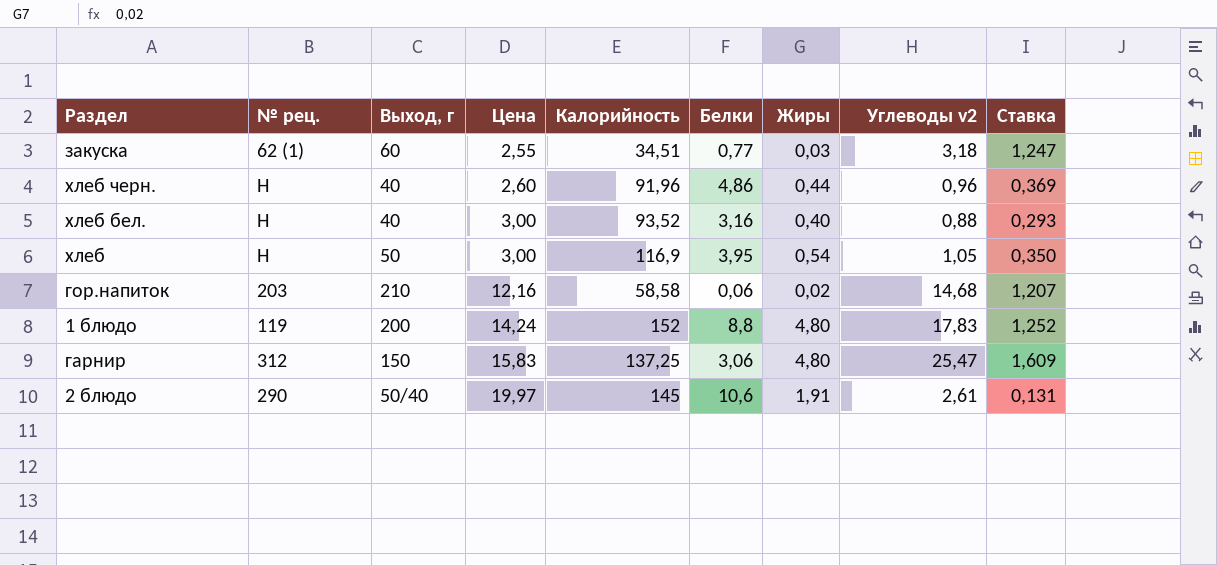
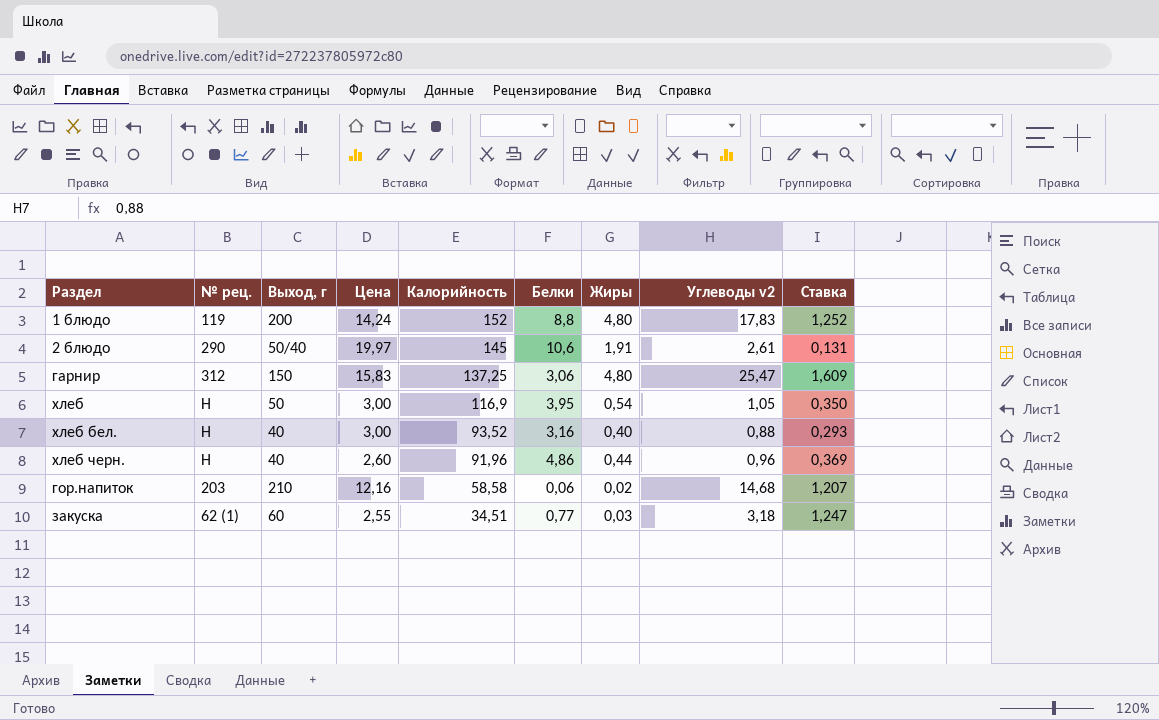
row order: Цена ascending -> Калорийность descending

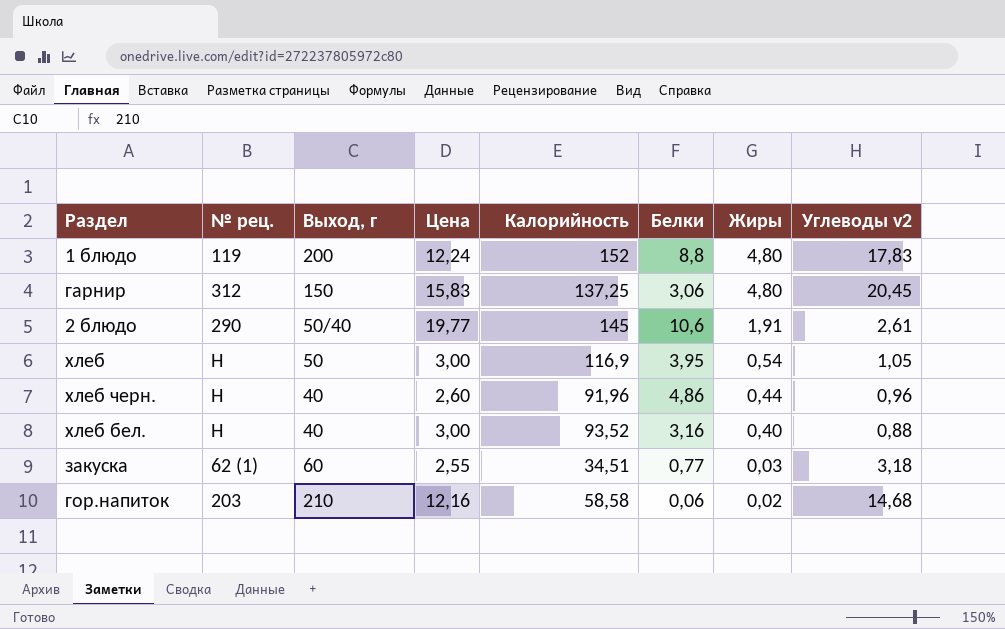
row order: Калорийность descending -> Жиры descending
column Ставка | formula: [Углеводы v2] / [Цена] -> none
1 блюдо | Цена: 14,24 -> 12,24
гарнир | Углеводы v2: 25,47 -> 20,45
2 блюдо | Цена: 19,97 -> 19,77

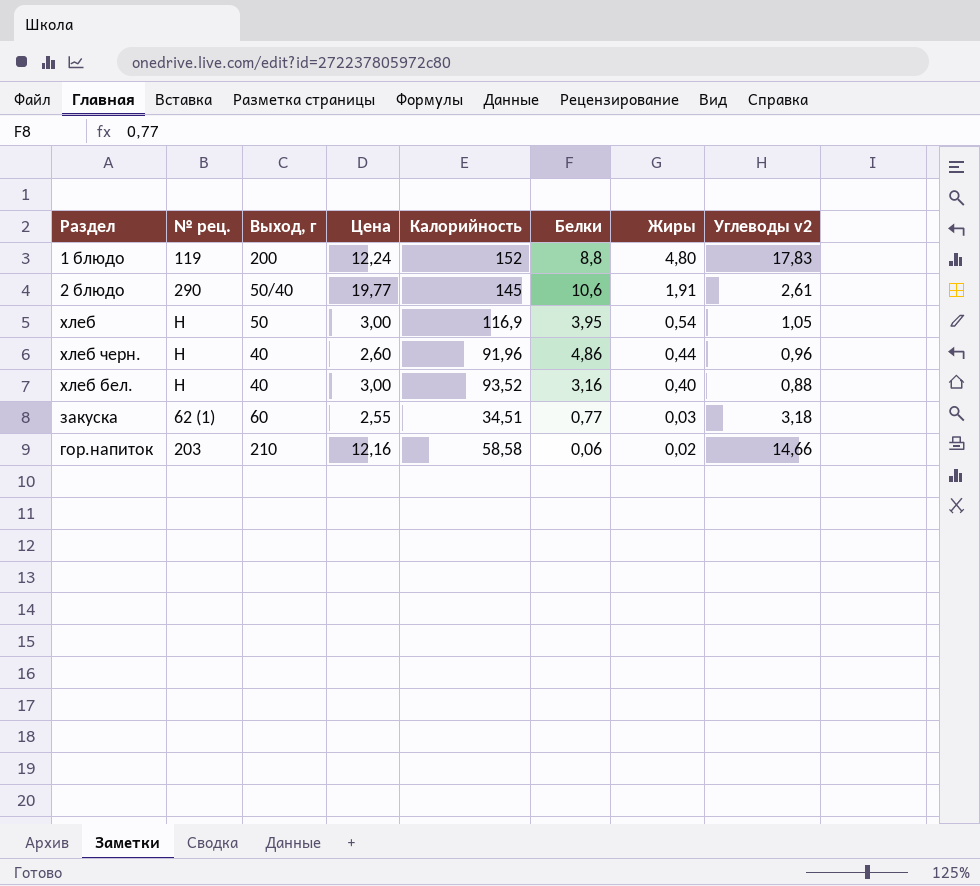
row гарнир: 312 | 150 | 15,83 | 137,25 | 3,06 | 4,80 | 20,45 -> none
гор.напиток | Углеводы v2: 14,68 -> 14,66

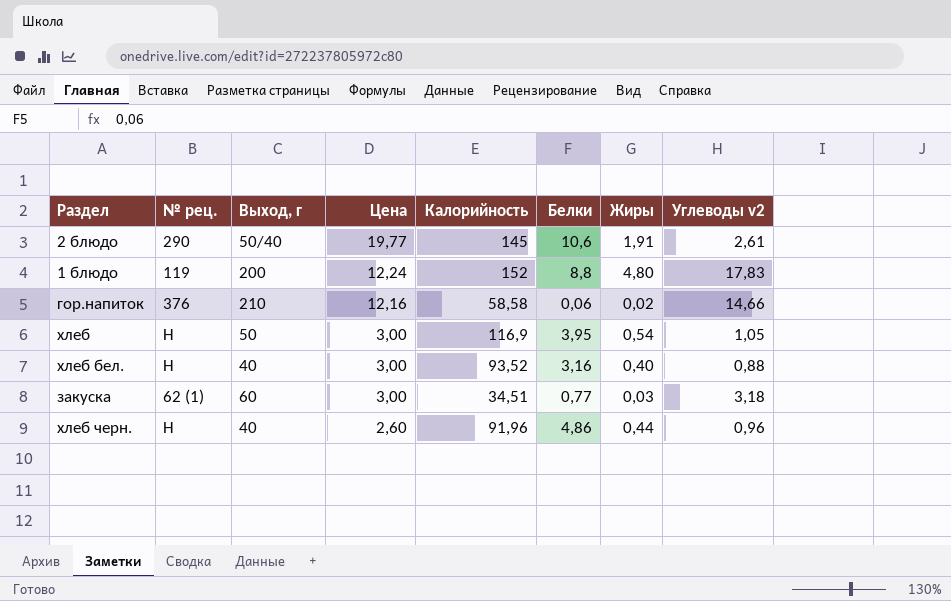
row order: Жиры descending -> Цена descending
гор.напиток | № рец.: 203 -> 376
закуска | Цена: 2,55 -> 3,00

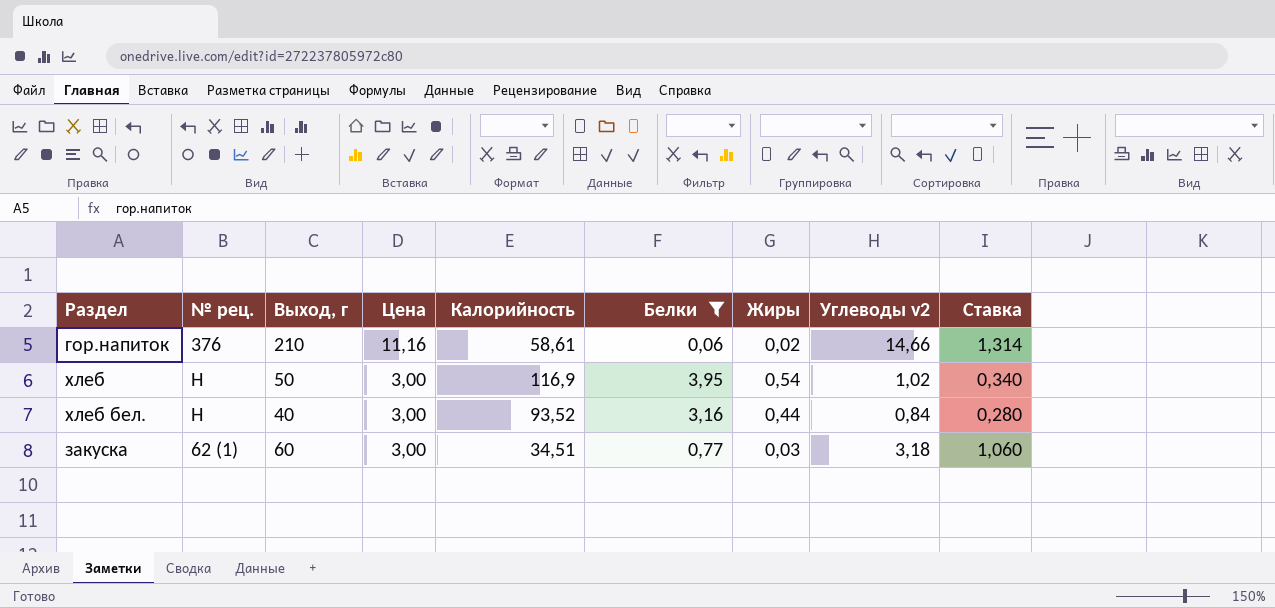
filter: none -> Белки <= 3,95
column Ставка | formula: none -> [Углеводы v2] / [Цена]
гор.напиток | Цена: 12,16 -> 11,16
гор.напиток | Калорийность: 58,58 -> 58,61
хлеб | Углеводы v2: 1,05 -> 1,02
хлеб бел. | Жиры: 0,40 -> 0,44
хлеб бел. | Углеводы v2: 0,88 -> 0,84

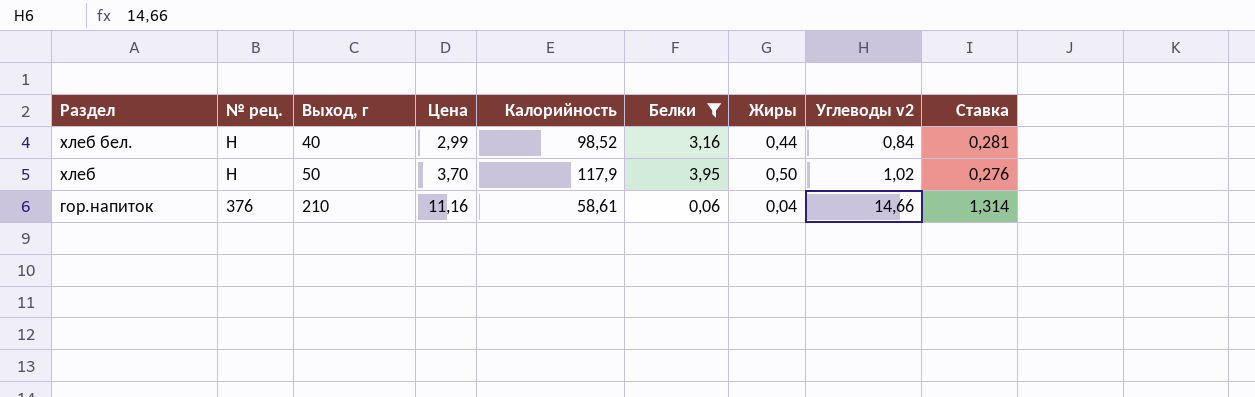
row order: Цена descending -> Раздел descending
row закуска: 62 (1) | 60 | 3,00 | 34,51 | 0,77 | 0,03 | 3,18 | 1,060 -> none
хлеб бел. | Цена: 3,00 -> 2,99
хлеб бел. | Калорийность: 93,52 -> 98,52
хлеб бел. | Ставка: 0,280 -> 0,281
хлеб | Цена: 3,00 -> 3,70
хлеб | Калорийность: 116,9 -> 117,9
хлеб | Жиры: 0,54 -> 0,50
хлеб | Ставка: 0,340 -> 0,276
гор.напиток | Жиры: 0,02 -> 0,04

